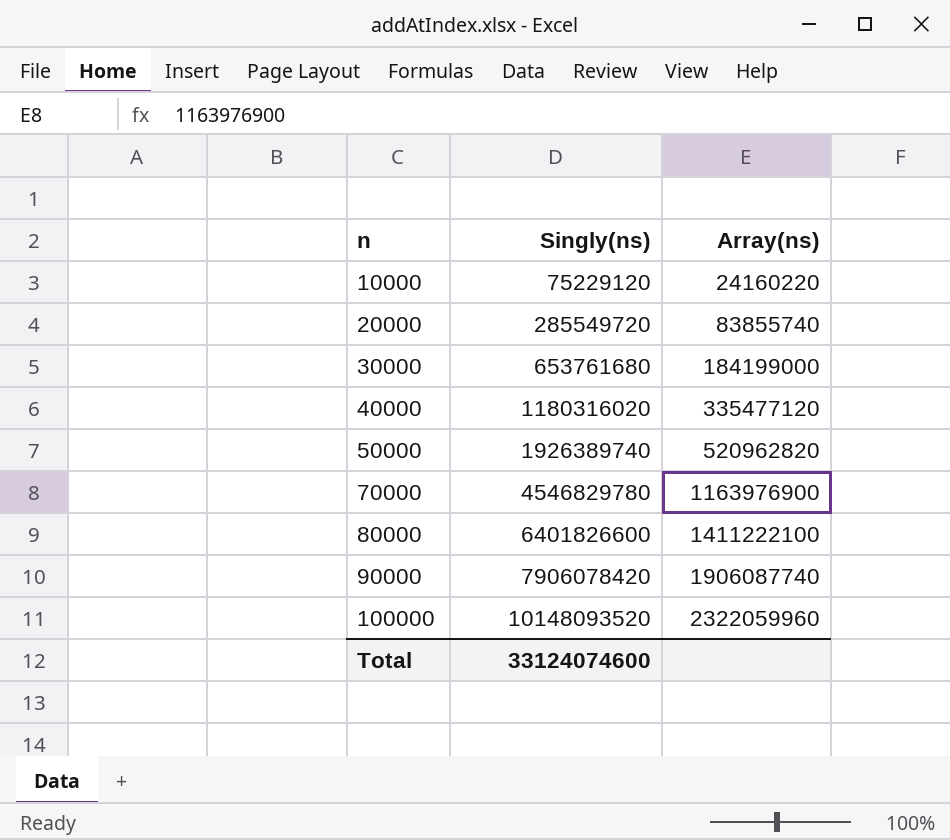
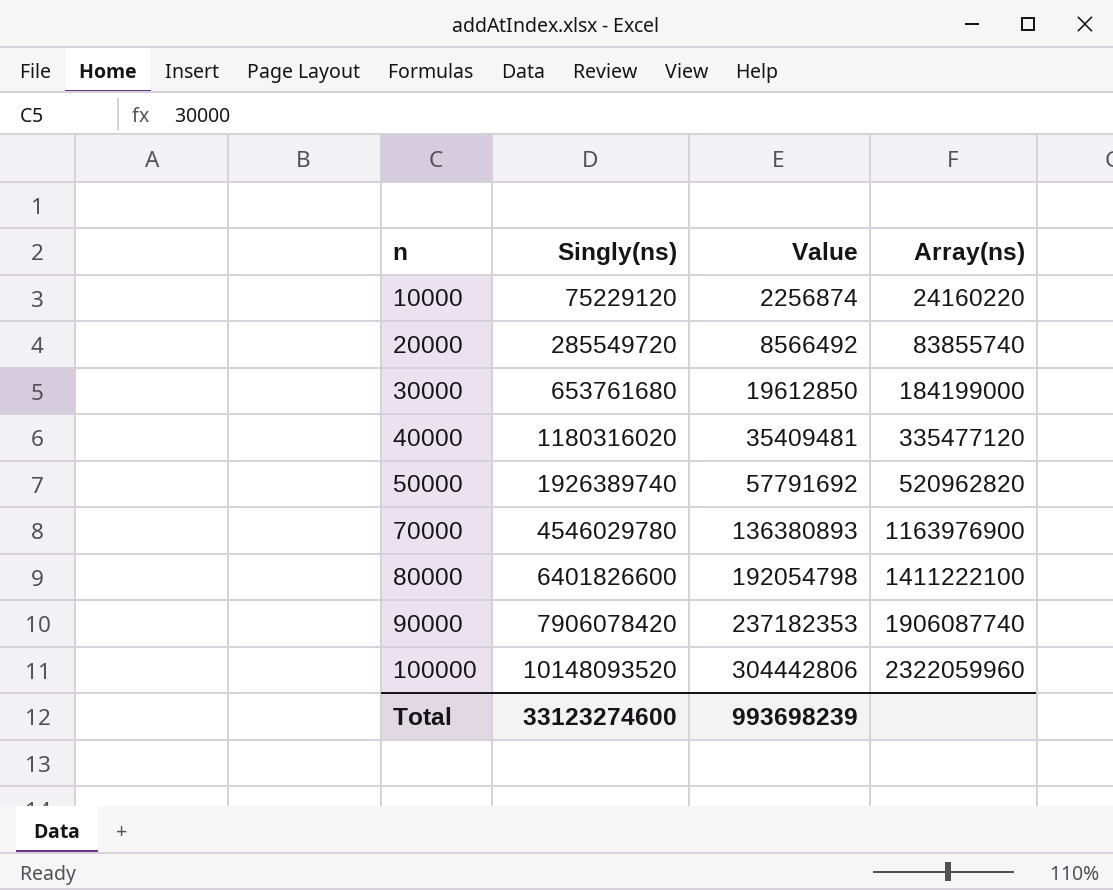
column Value | formula: none -> [Singly(ns)] * 0.03
70000 | Singly(ns): 4546829780 -> 4546029780
Total | Singly(ns): 33124074600 -> 33123274600

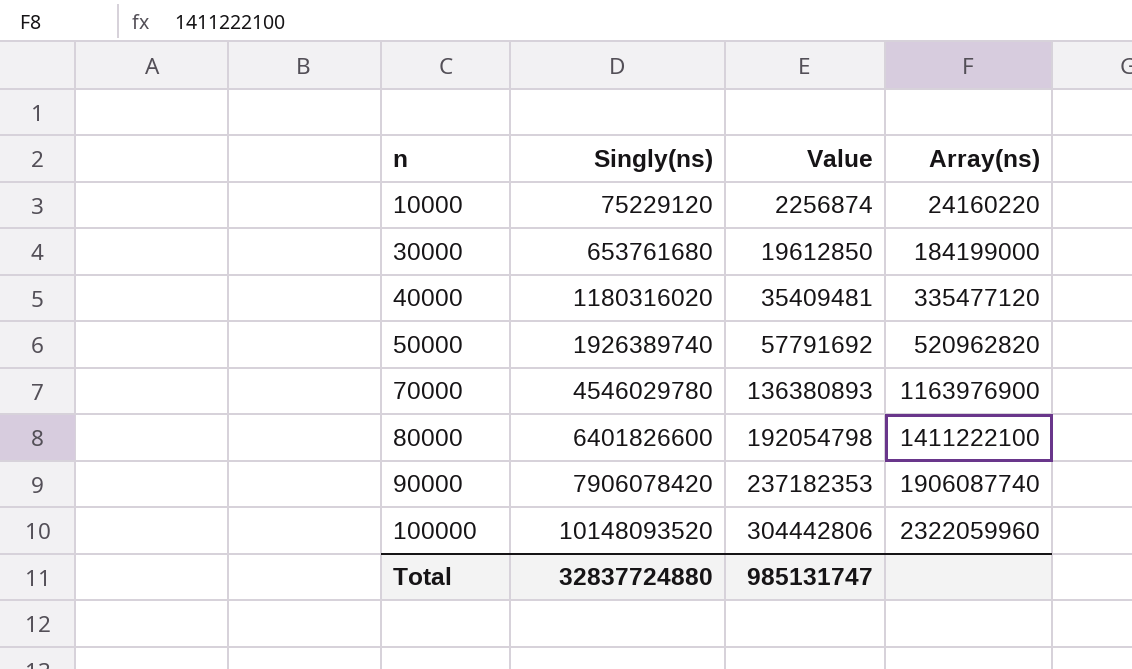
row 20000: 285549720 | 8566492 | 83855740 -> none
Total | Singly(ns): 33123274600 -> 32837724880
Total | Value: 993698239 -> 985131747

